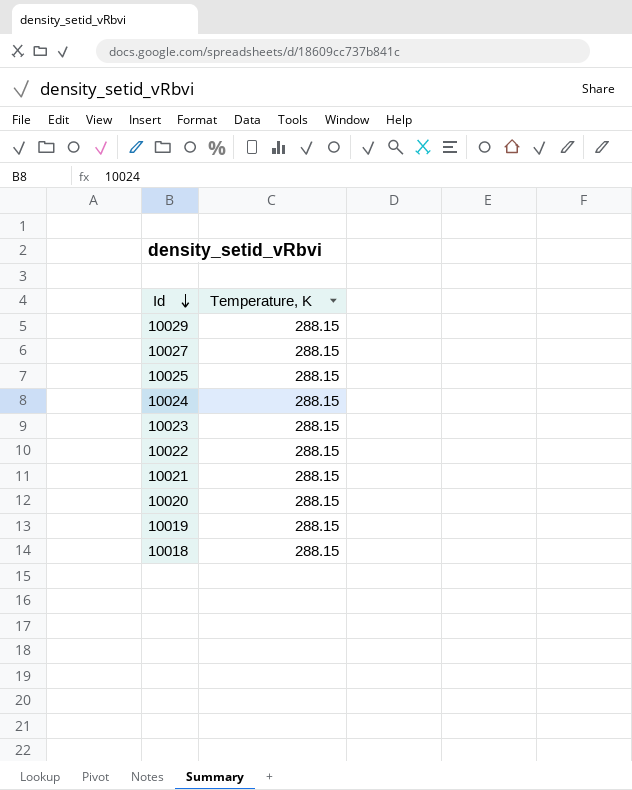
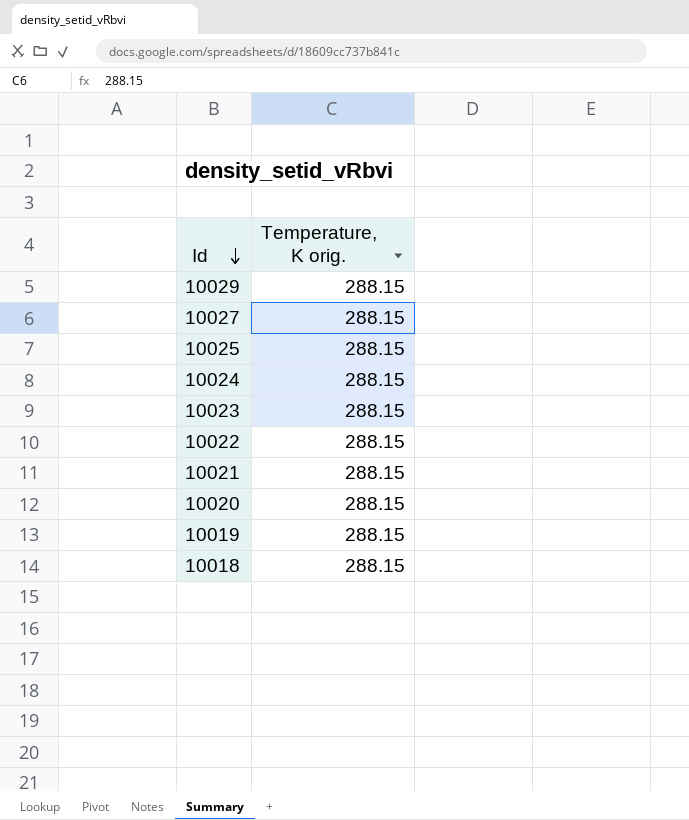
column name: Temperature, K -> Temperature, K orig.

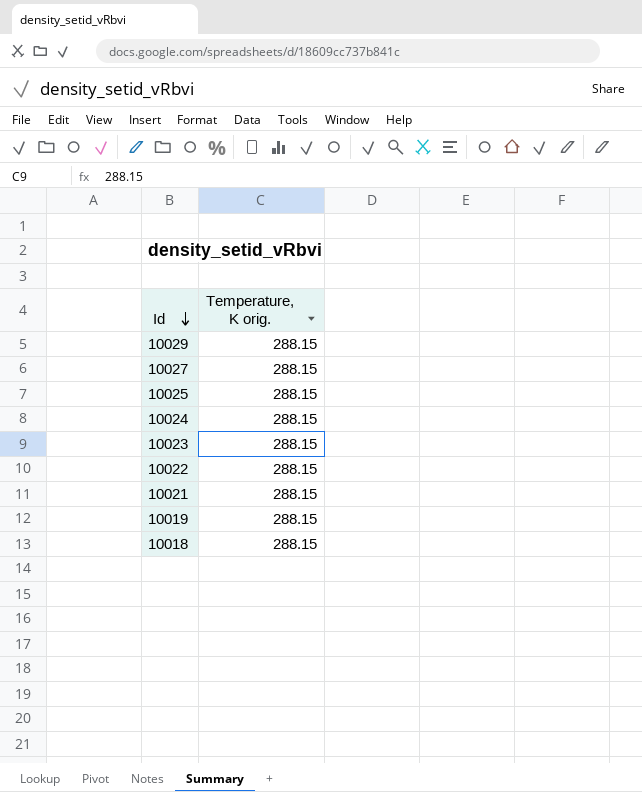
row 10020: 288.15 -> none

